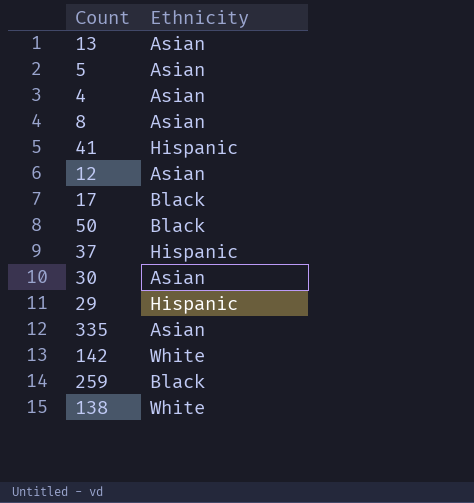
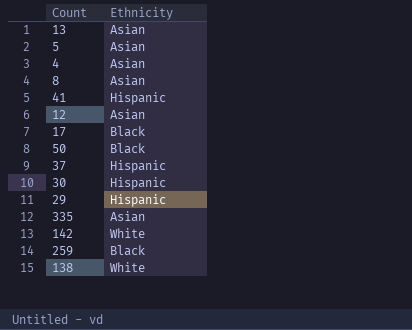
30 | Ethnicity: Asian -> Hispanic

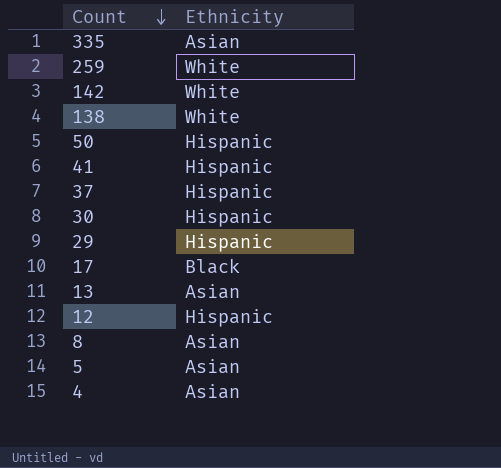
row order: none -> Count descending
259 | Ethnicity: Black -> White
50 | Ethnicity: Black -> Hispanic
12 | Ethnicity: Asian -> Hispanic

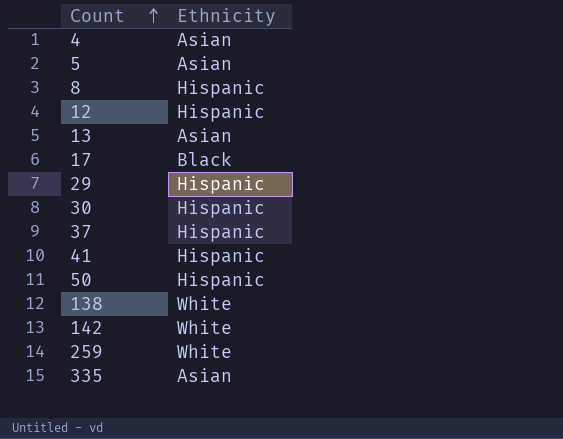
row order: Count descending -> Count ascending
8 | Ethnicity: Asian -> Hispanic

